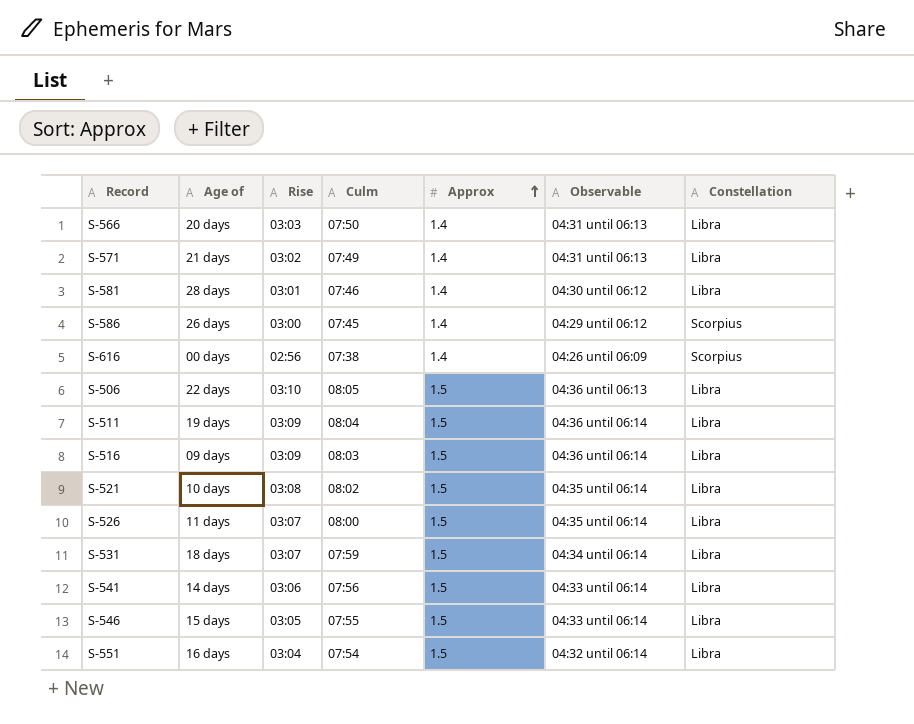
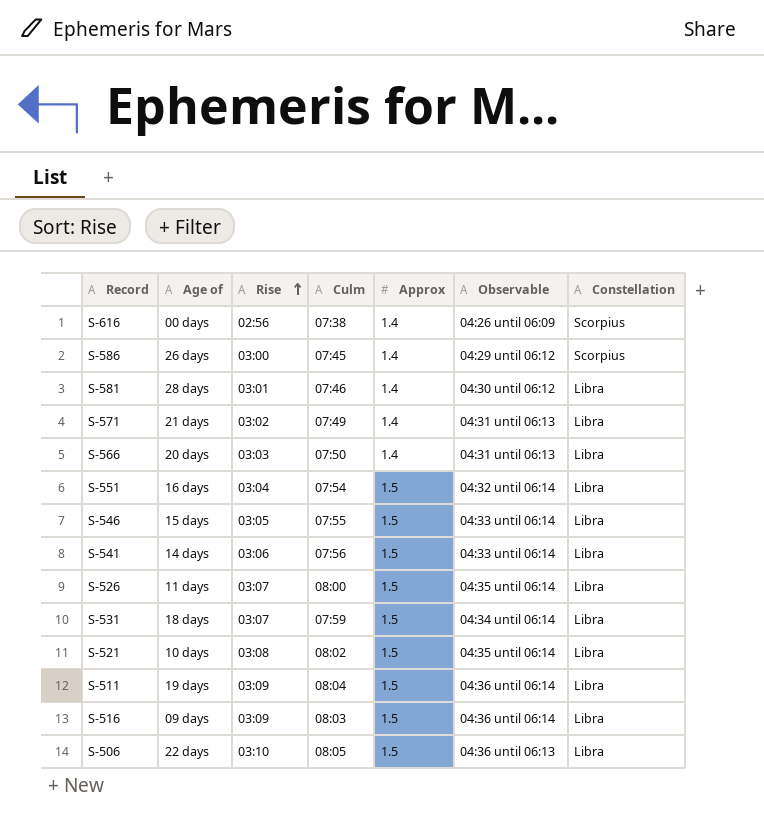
row order: Approx ascending -> Rise ascending

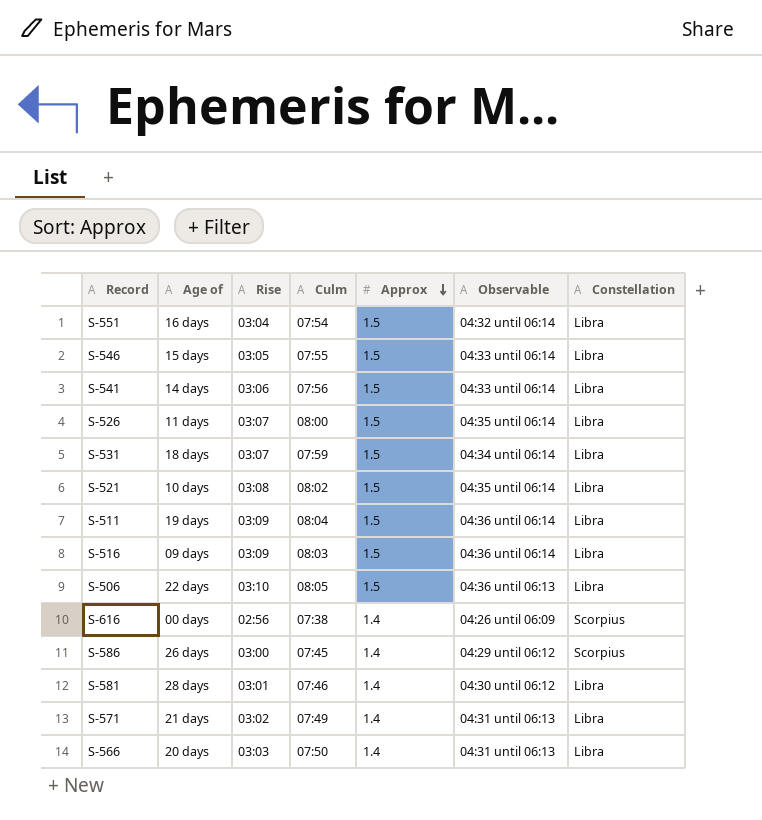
row order: Rise ascending -> Approx descending

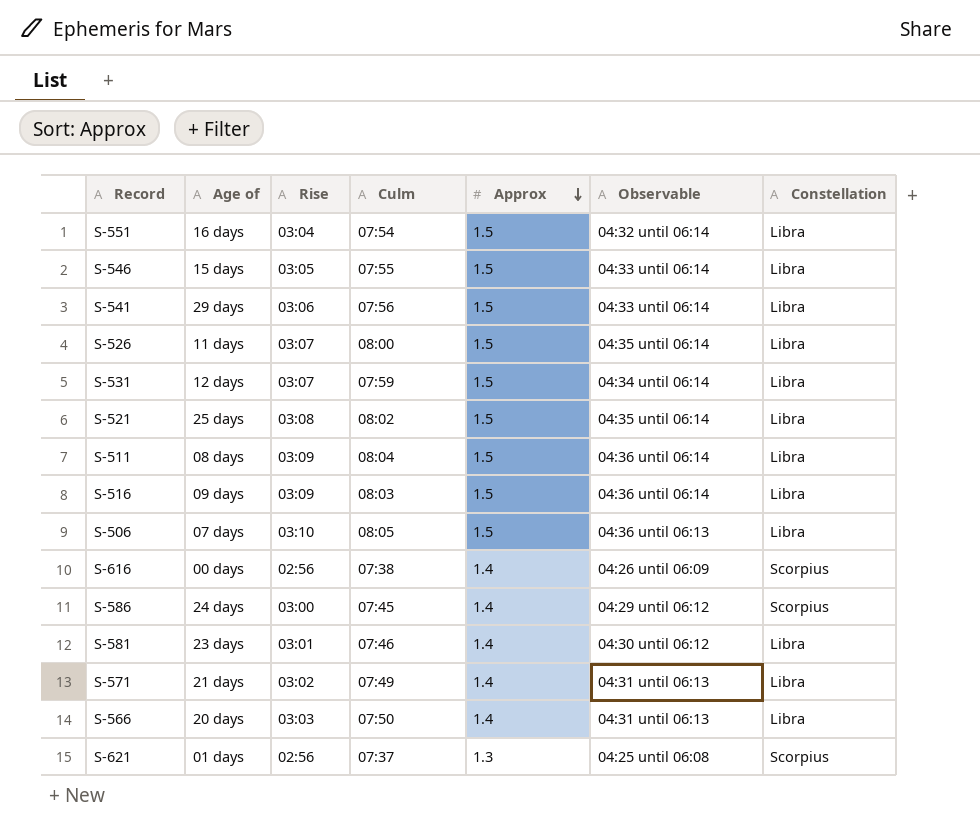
S-541 | Age of: 14 days -> 29 days
S-531 | Age of: 18 days -> 12 days
S-521 | Age of: 10 days -> 25 days
S-511 | Age of: 19 days -> 08 days
S-506 | Age of: 22 days -> 07 days
S-586 | Age of: 26 days -> 24 days
S-581 | Age of: 28 days -> 23 days
row S-621: none -> 01 days | 02:56 | 07:37 | 1.3 | 04:25 until 06:08 | Scorpius

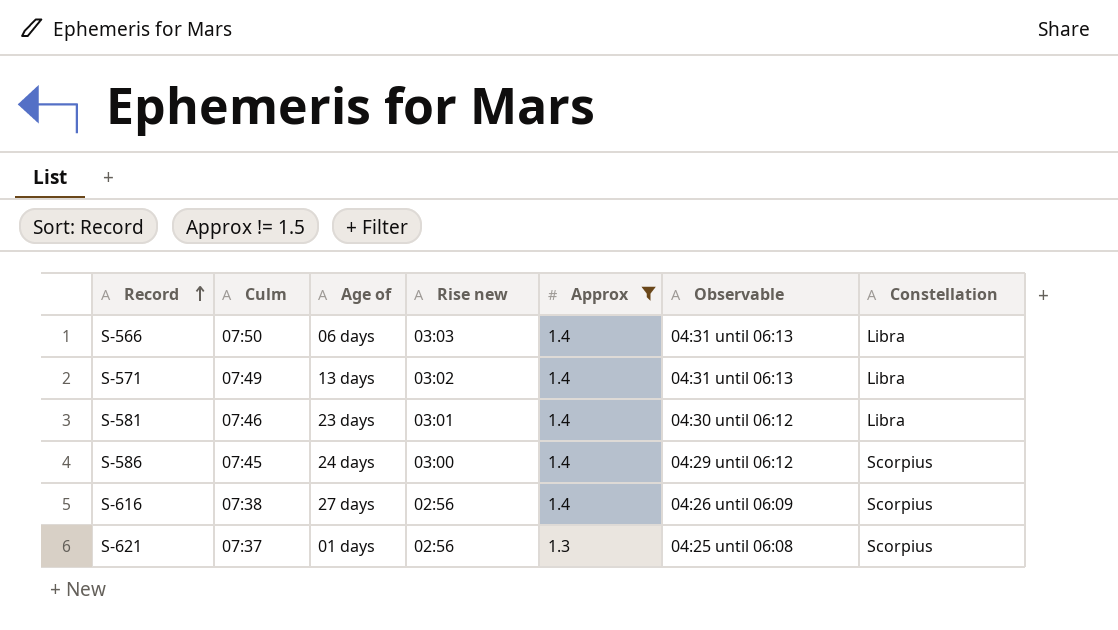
filter: none -> Approx != 1.5
row order: Approx descending -> Record ascending
column Culm | position: 4 -> 2
column name: Rise -> Rise new
S-566 | Age of: 20 days -> 06 days
S-571 | Age of: 21 days -> 13 days
S-616 | Age of: 00 days -> 27 days

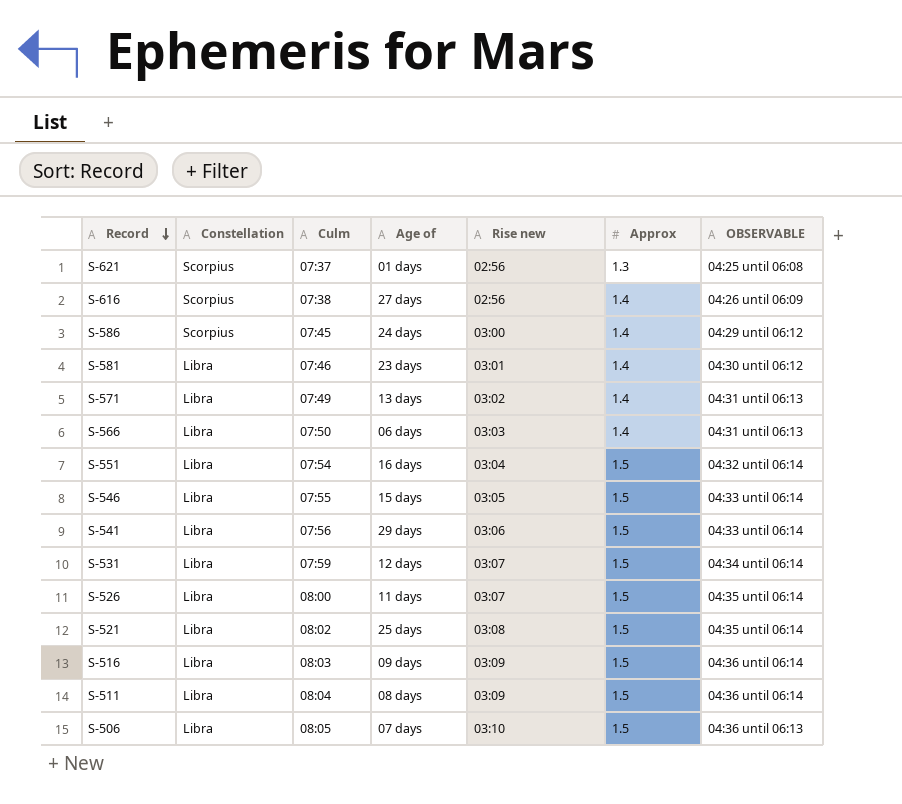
filter: Approx != 1.5 -> none
row order: Record ascending -> Record descending
column Constellation | position: 7 -> 2
column name: Observable -> OBSERVABLE

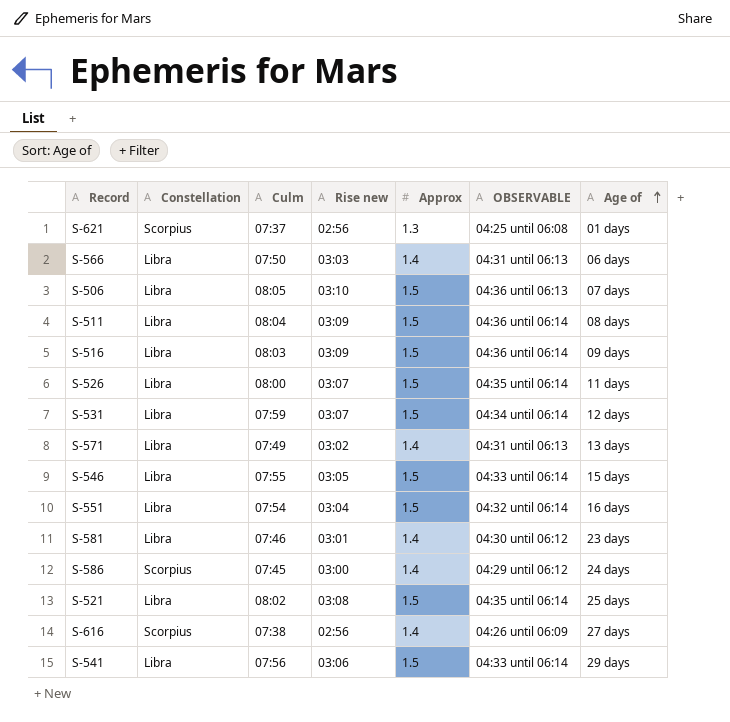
row order: Record descending -> Age of ascending
column Age of | position: 4 -> 7

